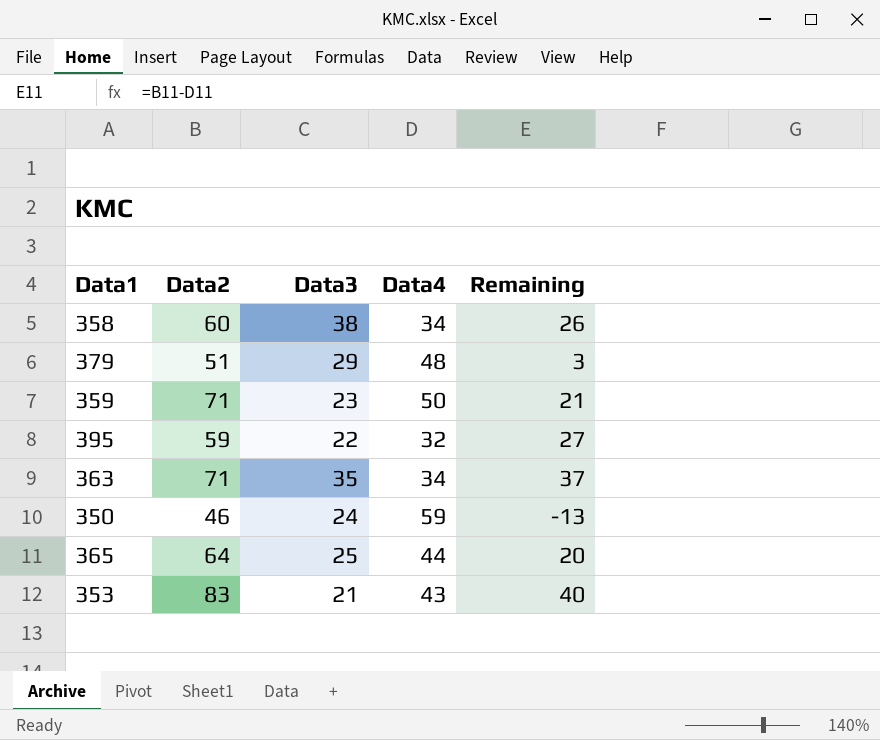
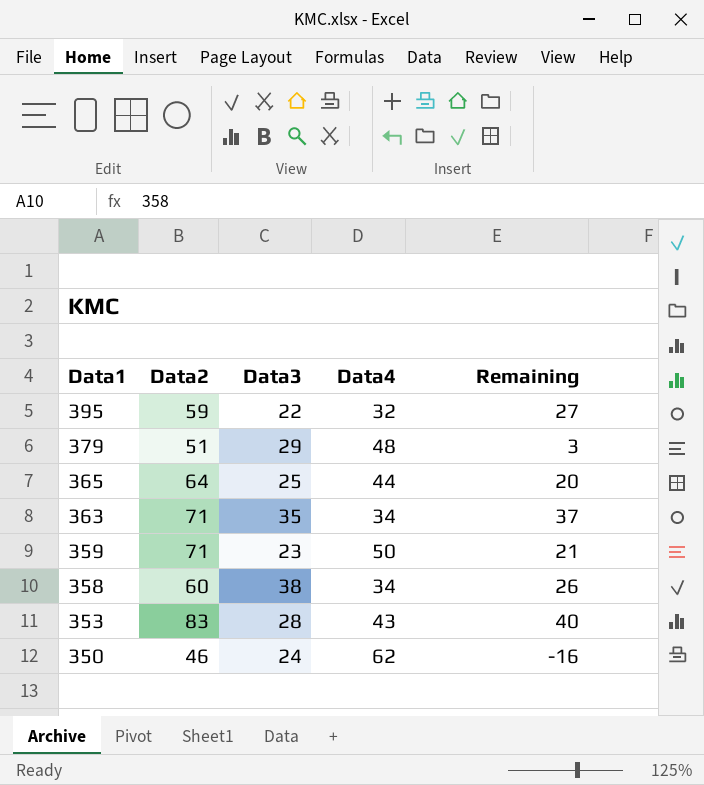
row order: none -> Data1 descending
353 | Data3: 21 -> 28
350 | Data4: 59 -> 62
350 | Remaining: -13 -> -16

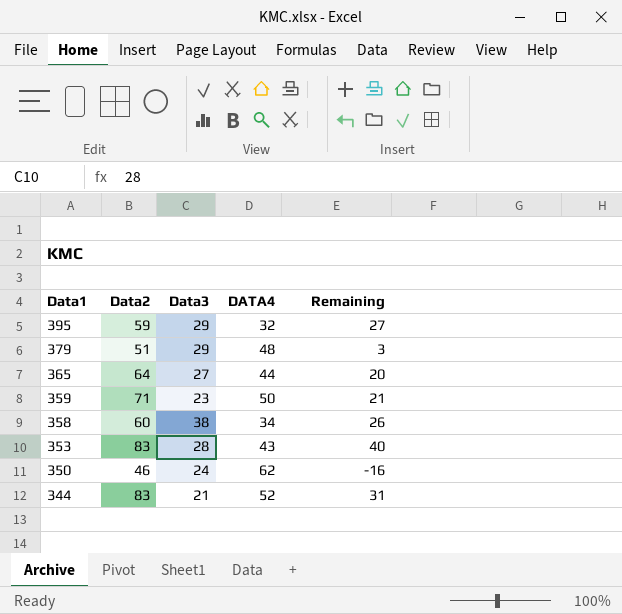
column name: Data4 -> DATA4
row 363: 71 | 35 | 34 | 37 -> none
395 | Data3: 22 -> 29
365 | Data3: 25 -> 27
row 344: none -> 83 | 21 | 52 | 31

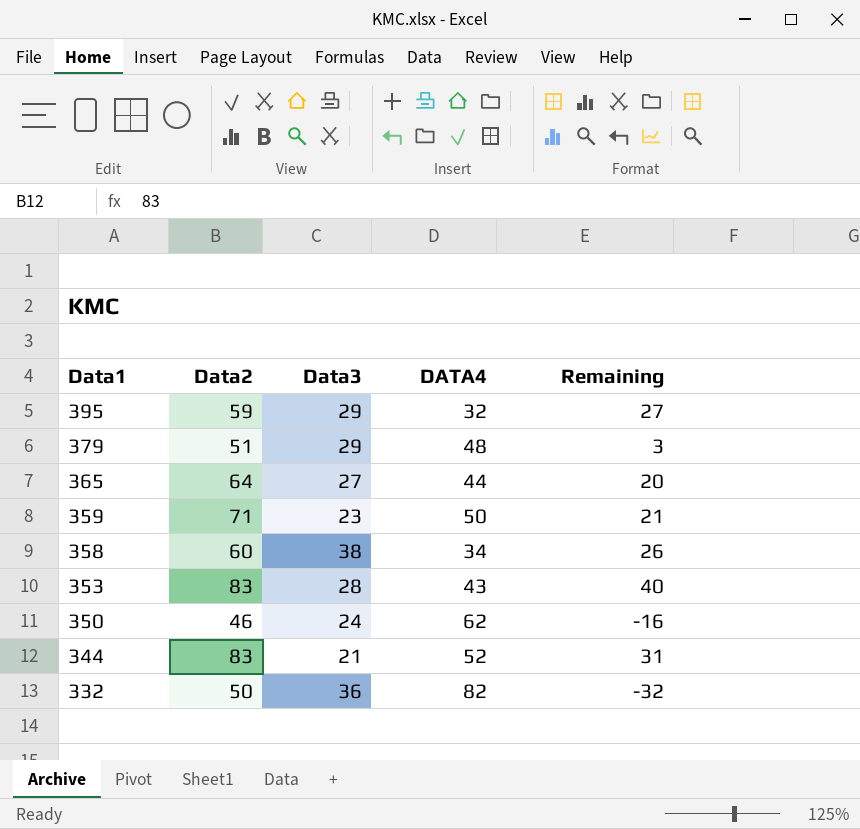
row 332: none -> 50 | 36 | 82 | -32

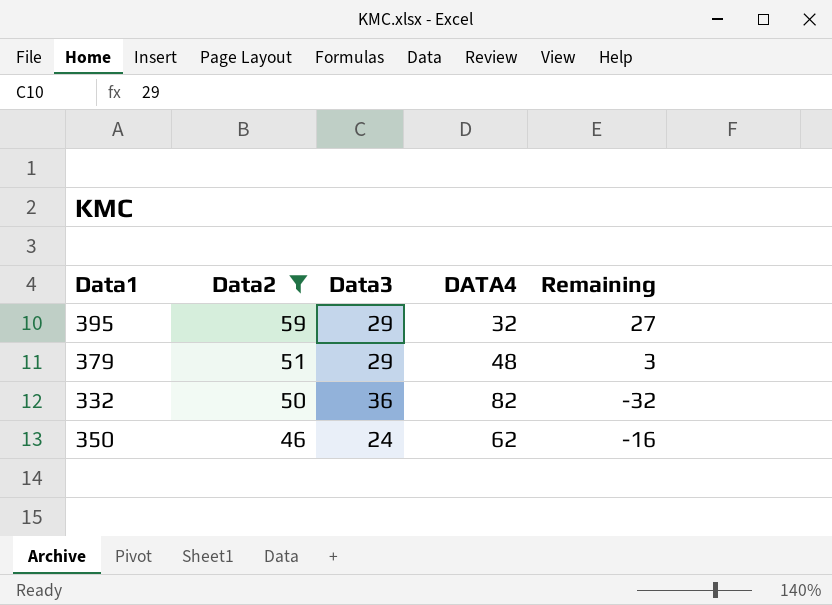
filter: none -> Data2 <= 59
row order: Data1 descending -> Data2 descending

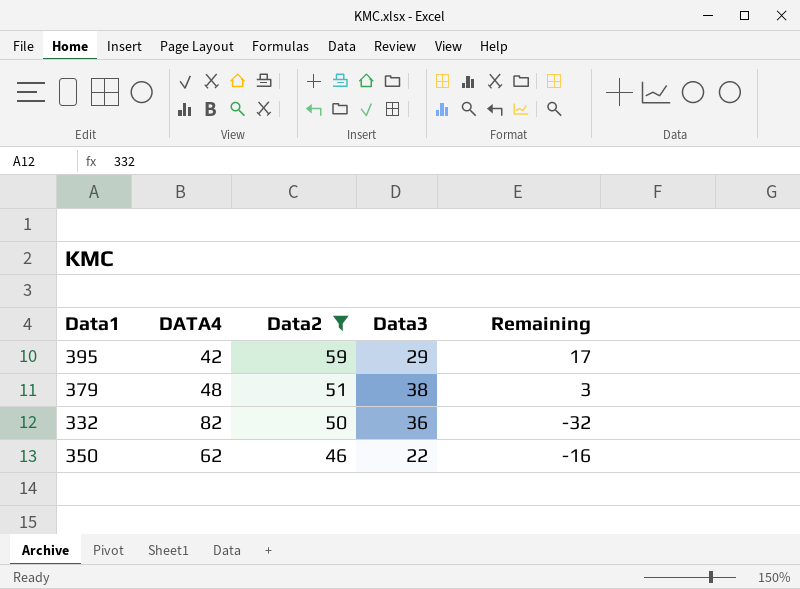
column DATA4 | position: 4 -> 2
395 | DATA4: 32 -> 42
395 | Remaining: 27 -> 17
379 | Data3: 29 -> 38
350 | Data3: 24 -> 22

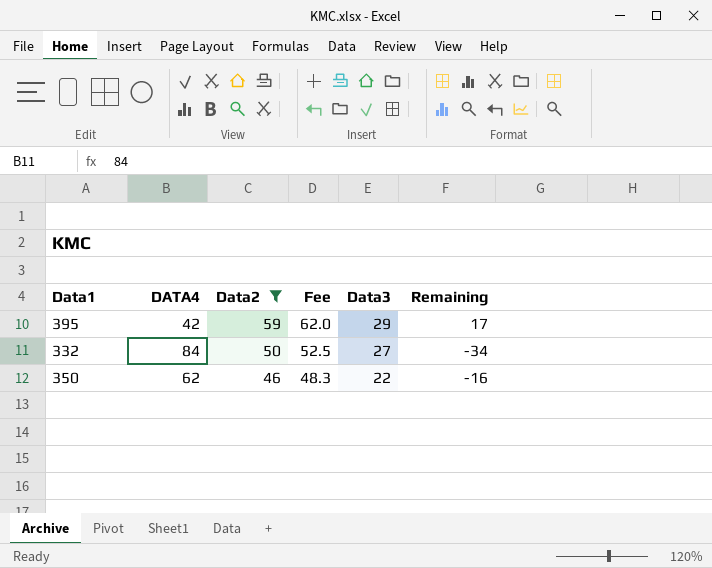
column Fee | formula: none -> [Data2] * 1.05
row 379: 48 | 51 | 38 | 3 -> none
332 | DATA4: 82 -> 84
332 | Data3: 36 -> 27
332 | Remaining: -32 -> -34

